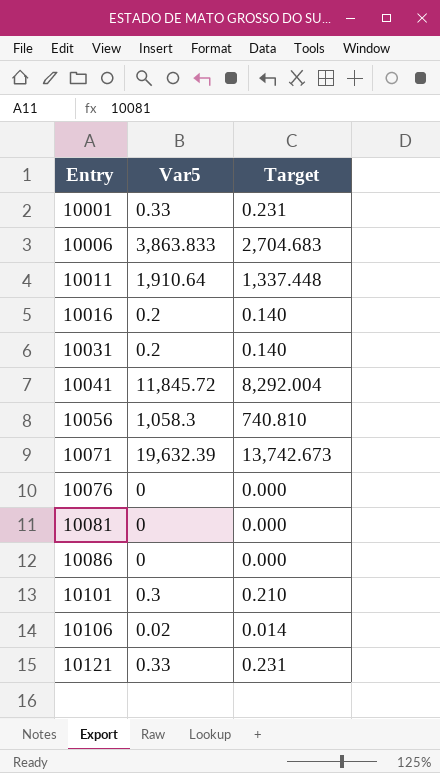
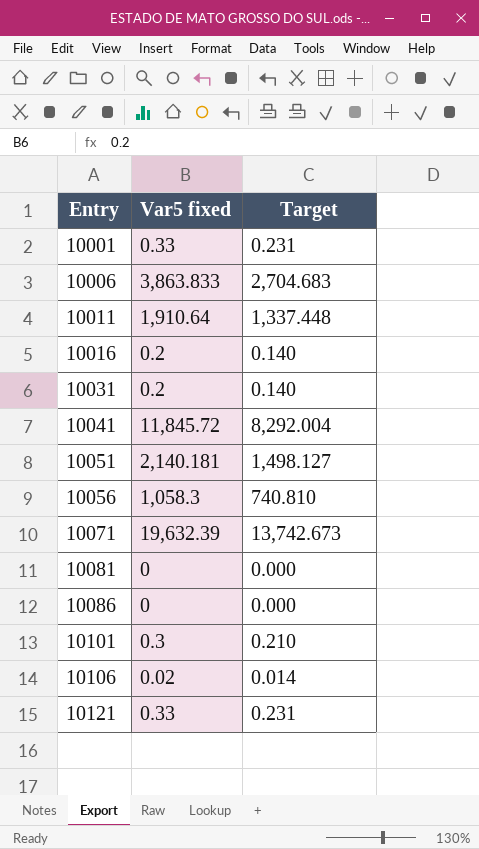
column name: Var5 -> Var5 fixed
row 10076: 0 | 0.000 -> none
row 10051: none -> 2,140.181 | 1,498.127

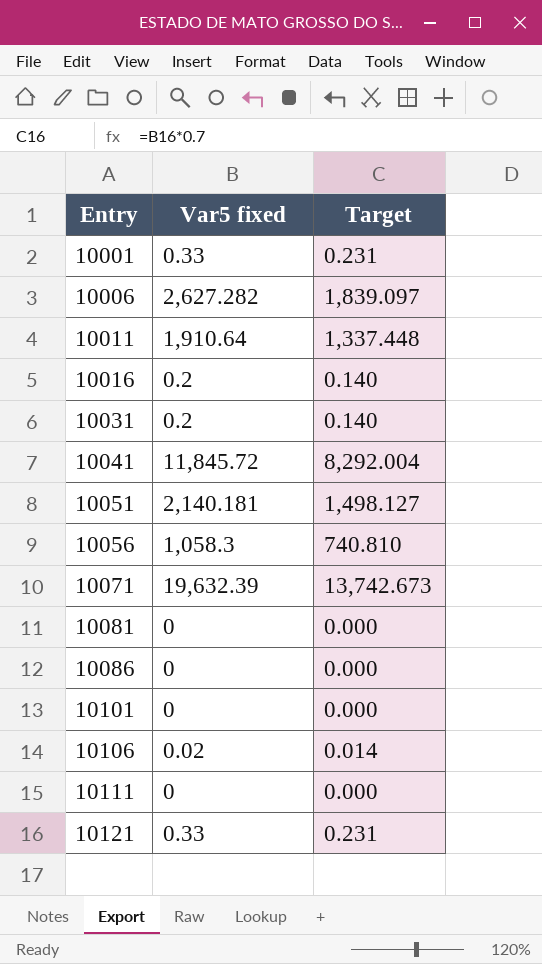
10006 | Var5 fixed: 3,863.833 -> 2,627.282
10006 | Target: 2,704.683 -> 1,839.097
10101 | Var5 fixed: 0.3 -> 0
10101 | Target: 0.210 -> 0.000
row 10111: none -> 0 | 0.000

